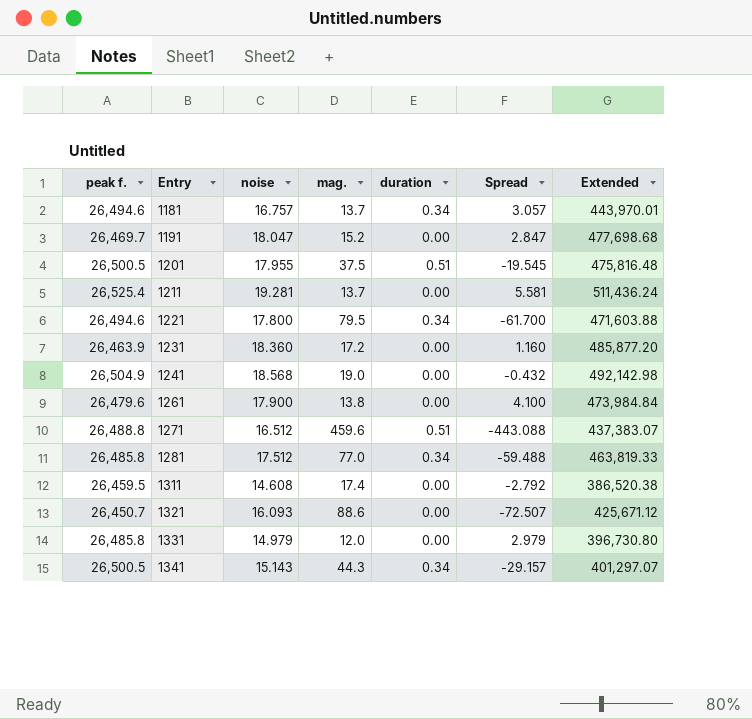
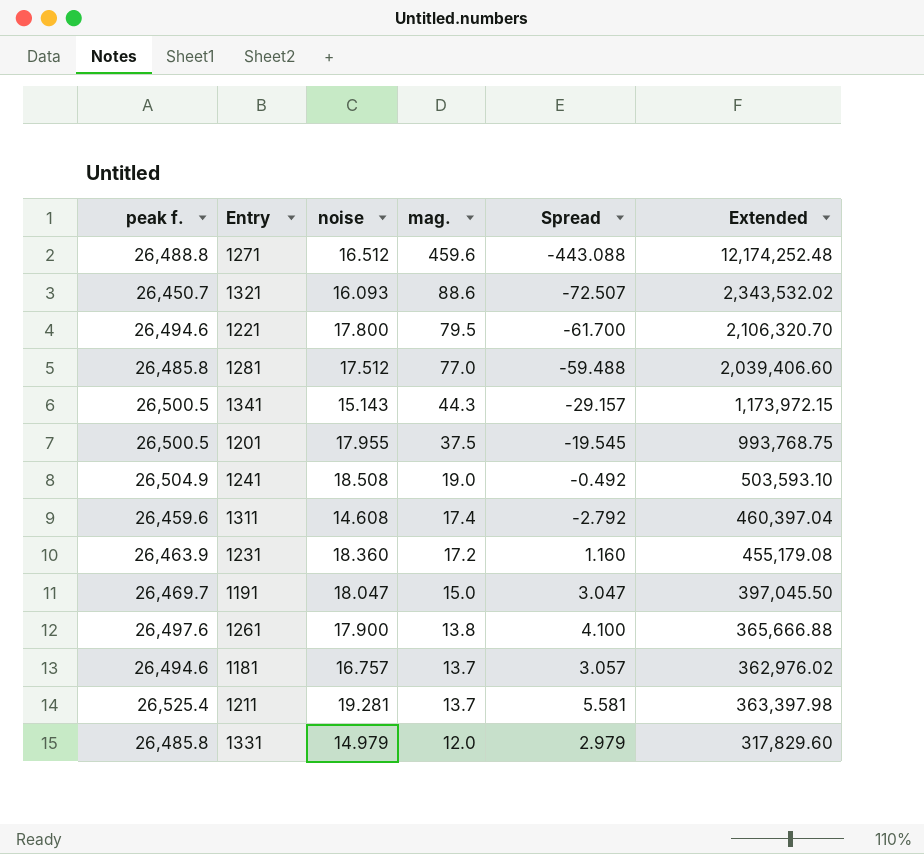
row order: Entry ascending -> mag. descending
column duration | position: 5 -> none
column Extended | formula: [peak f.] * [noise] -> [peak f.] * [mag.]
1241 | noise: 18.568 -> 18.508
1241 | Spread: -0.432 -> -0.492
1311 | peak f.: 26,459.5 -> 26,459.6
1191 | mag.: 15.2 -> 15.0
1191 | Spread: 2.847 -> 3.047
1261 | peak f.: 26,479.6 -> 26,497.6

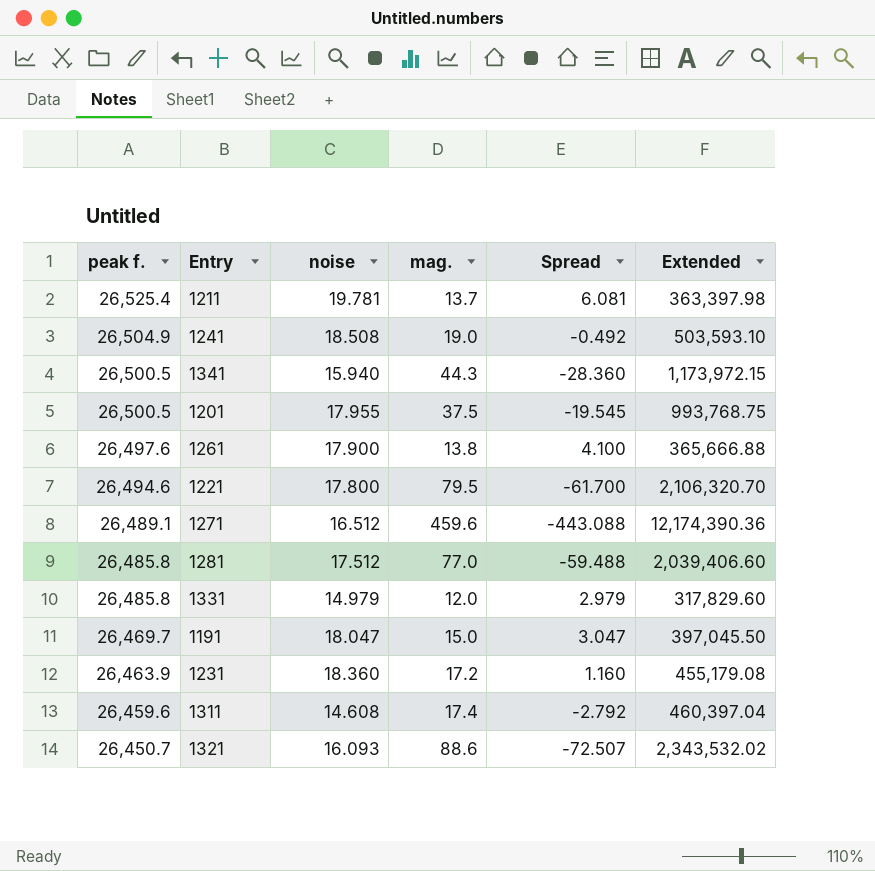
row order: mag. descending -> peak f. descending
row 1181: 26,494.6 | 16.757 | 13.7 | 3.057 | 362,976.02 -> none
1211 | noise: 19.281 -> 19.781
1211 | Spread: 5.581 -> 6.081
1341 | noise: 15.143 -> 15.940
1341 | Spread: -29.157 -> -28.360
1271 | peak f.: 26,488.8 -> 26,489.1
1271 | Extended: 12,174,252.48 -> 12,174,390.36

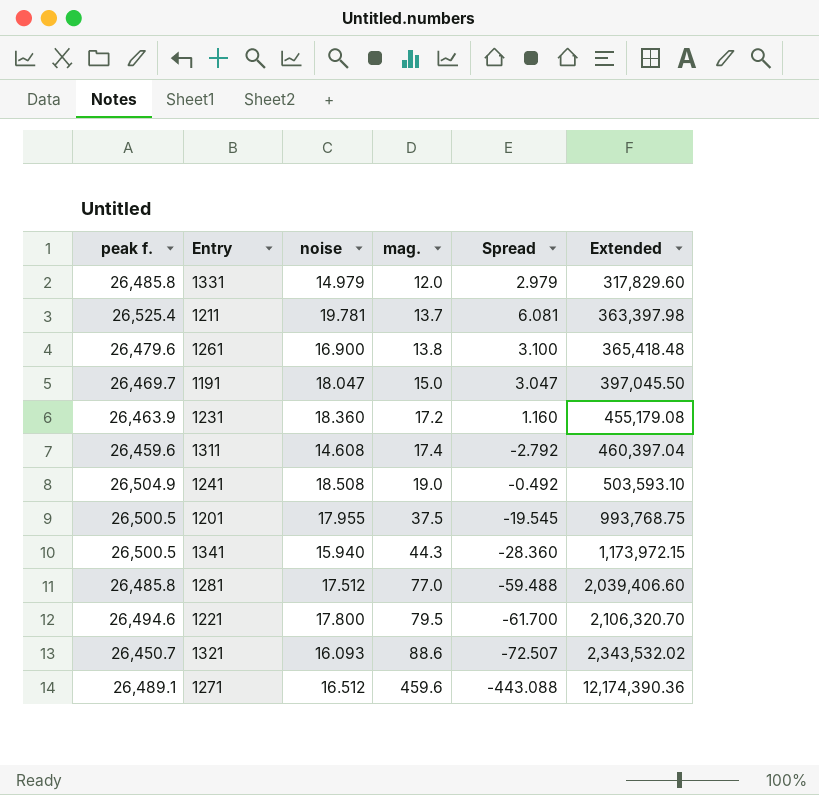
row order: peak f. descending -> mag. ascending
1261 | peak f.: 26,497.6 -> 26,479.6
1261 | noise: 17.900 -> 16.900
1261 | Spread: 4.100 -> 3.100
1261 | Extended: 365,666.88 -> 365,418.48

